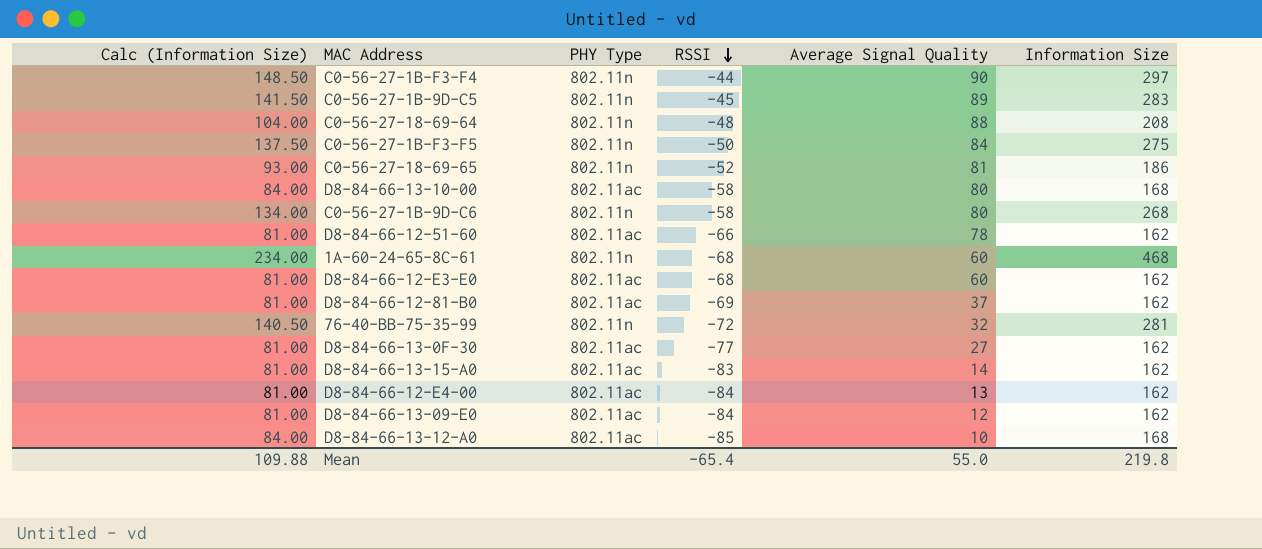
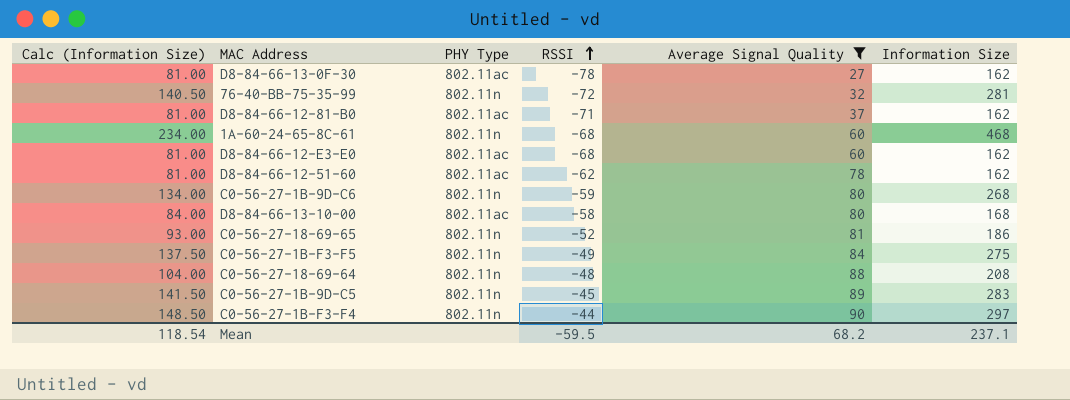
filter: none -> Average Signal Quality >= 27
row order: RSSI descending -> RSSI ascending
D8-84-66-13-0F-30 | RSSI: -77 -> -78
D8-84-66-12-81-B0 | RSSI: -69 -> -71
D8-84-66-12-51-60 | RSSI: -66 -> -62
C0-56-27-1B-9D-C6 | RSSI: -58 -> -59
C0-56-27-1B-F3-F5 | RSSI: -50 -> -49
Mean | Calc (Information Size): 109.88 -> 118.54
Mean | RSSI: -65.4 -> -59.5
Mean | Average Signal Quality: 55.0 -> 68.2
Mean | Information Size: 219.8 -> 237.1

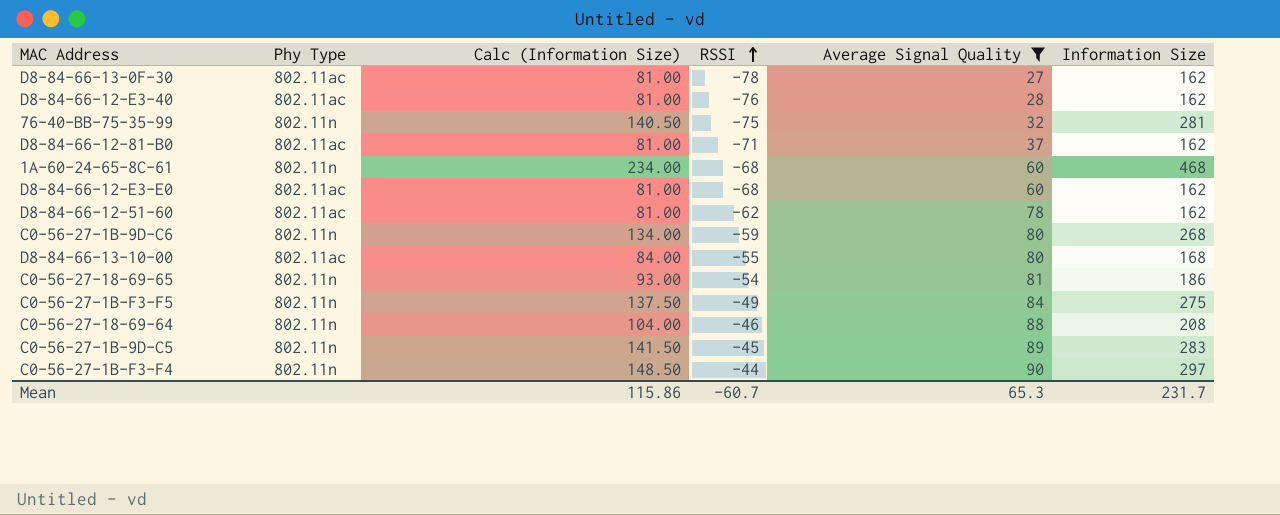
column name: PHY Type -> Phy Type
column Calc (Information Size) | position: 1 -> 3
row D8-84-66-12-E3-40: none -> 802.11ac | 81.00 | -76 | 28 | 162
76-40-BB-75-35-99 | RSSI: -72 -> -75
D8-84-66-13-10-00 | RSSI: -58 -> -55
C0-56-27-18-69-65 | RSSI: -52 -> -54
C0-56-27-18-69-64 | RSSI: -48 -> -46
Mean | Calc (Information Size): 118.54 -> 115.86
Mean | RSSI: -59.5 -> -60.7
Mean | Average Signal Quality: 68.2 -> 65.3
Mean | Information Size: 237.1 -> 231.7

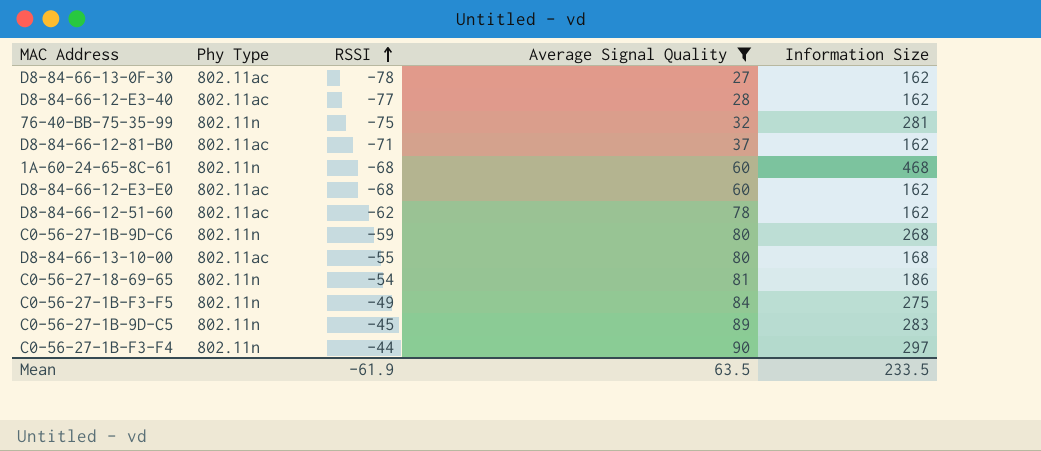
column Calc (Information Size) | formula: [Information Size] * 0.5 -> none
row C0-56-27-18-69-64: 802.11n | 104.00 | -46 | 88 | 208 -> none
D8-84-66-12-E3-40 | RSSI: -76 -> -77
Mean | RSSI: -60.7 -> -61.9
Mean | Average Signal Quality: 65.3 -> 63.5
Mean | Information Size: 231.7 -> 233.5

